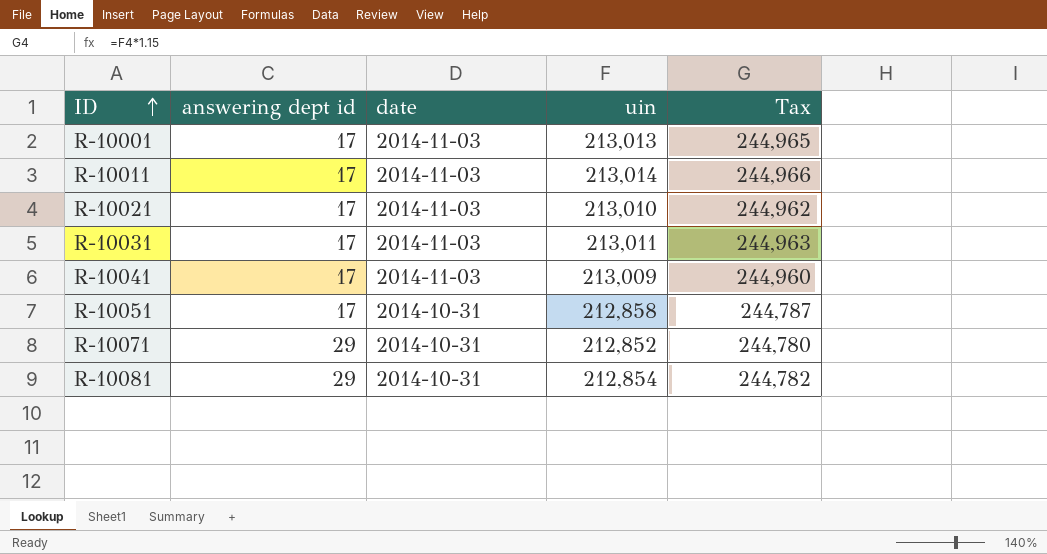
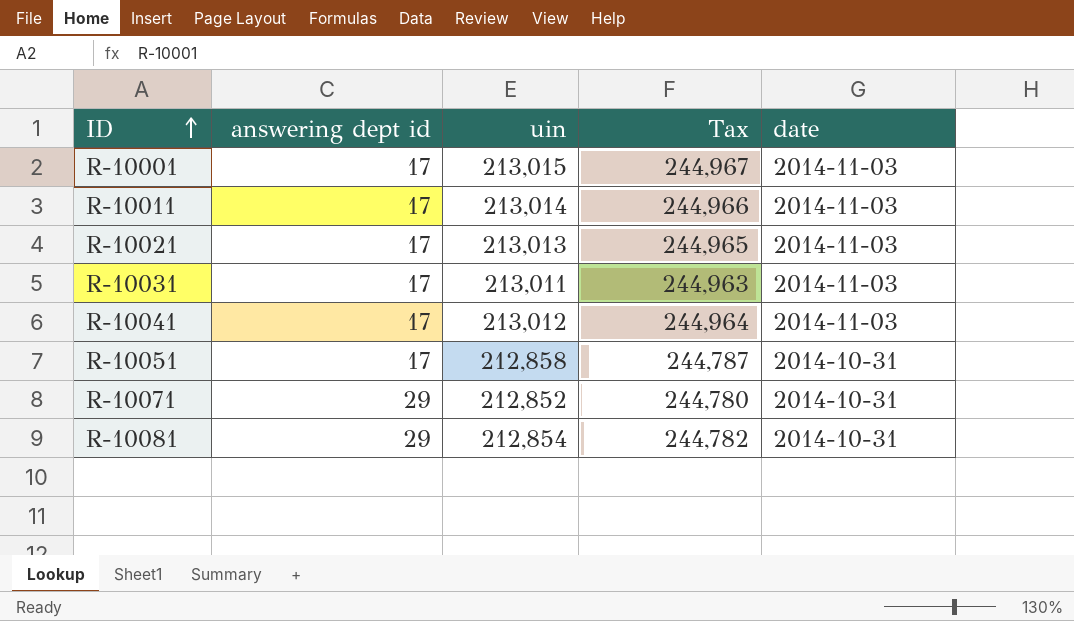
column date | position: 3 -> 5
R-10001 | uin: 213,013 -> 213,015
R-10001 | Tax: 244,965 -> 244,967
R-10021 | uin: 213,010 -> 213,013
R-10021 | Tax: 244,962 -> 244,965
R-10041 | uin: 213,009 -> 213,012
R-10041 | Tax: 244,960 -> 244,964

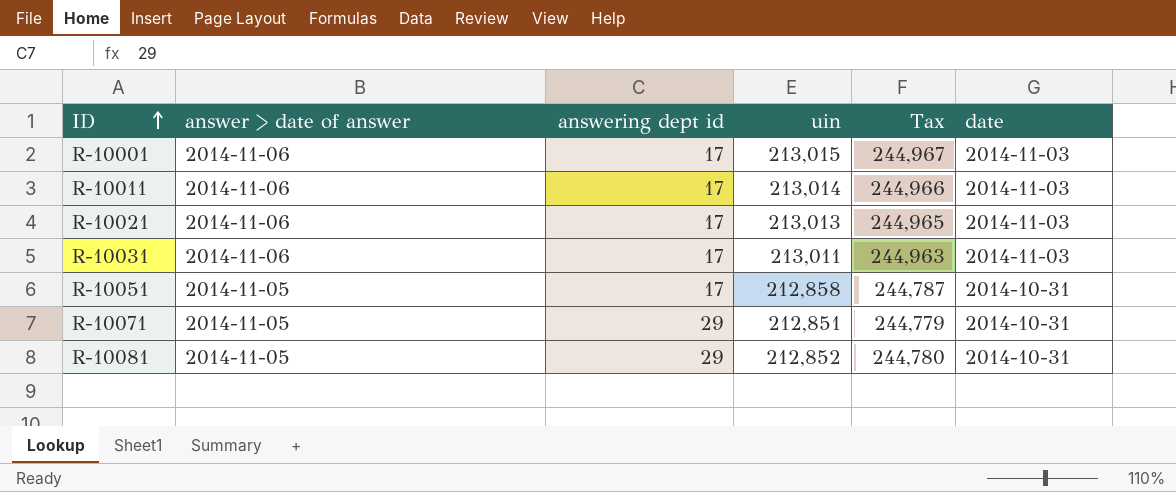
column answer > date of answer | position: none -> 2
row R-10041: 17 | 213,012 | 244,964 | 2014-11-03 -> none
R-10071 | uin: 212,852 -> 212,851
R-10071 | Tax: 244,780 -> 244,779
R-10081 | uin: 212,854 -> 212,852
R-10081 | Tax: 244,782 -> 244,780

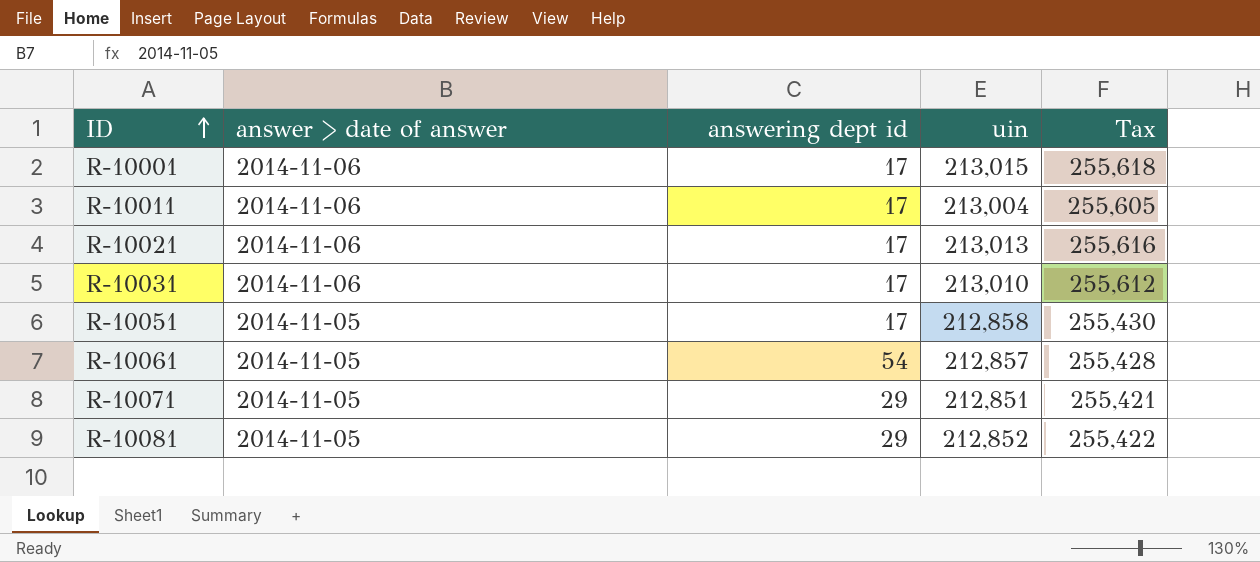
column date | position: 6 -> none
column Tax | formula: [uin] * 1.15 -> [uin] * 1.2
R-10011 | uin: 213,014 -> 213,004
R-10031 | uin: 213,011 -> 213,010
row R-10061: none -> 2014-11-05 | 54 | 212,857 | 255,428

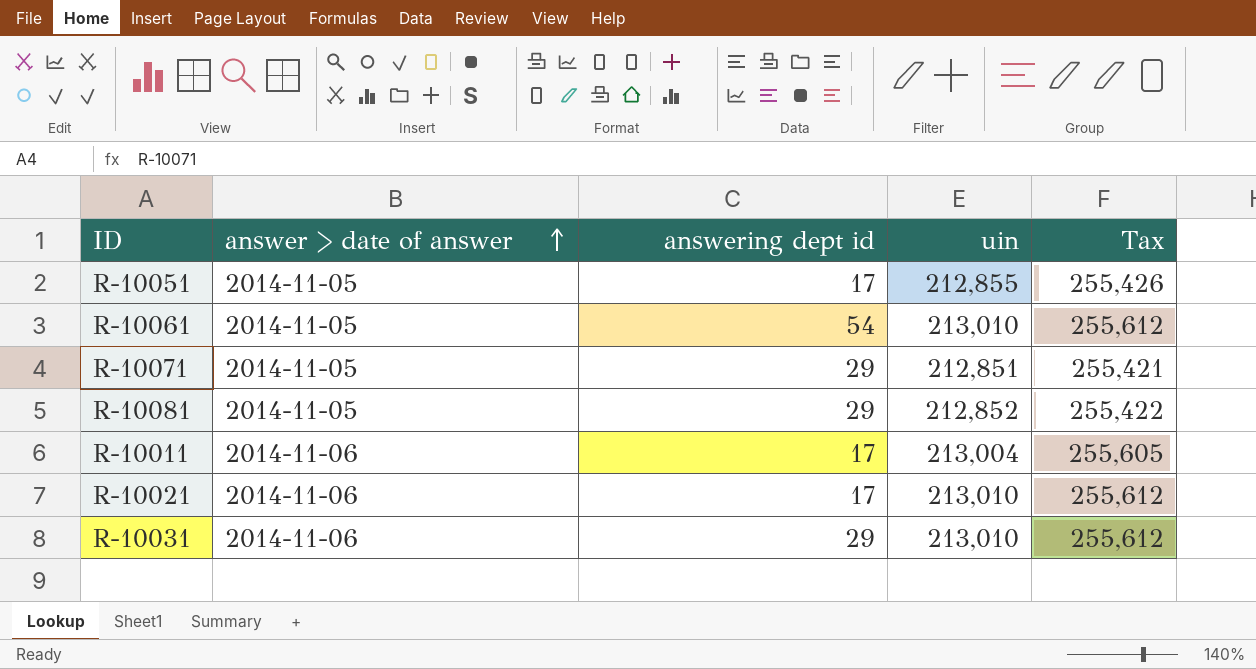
row order: ID ascending -> answer > date of answer ascending
row R-10001: 2014-11-06 | 17 | 213,015 | 255,618 -> none
R-10051 | uin: 212,858 -> 212,855
R-10051 | Tax: 255,430 -> 255,426
R-10061 | uin: 212,857 -> 213,010
R-10061 | Tax: 255,428 -> 255,612
R-10021 | uin: 213,013 -> 213,010
R-10021 | Tax: 255,616 -> 255,612
R-10031 | answering dept id: 17 -> 29

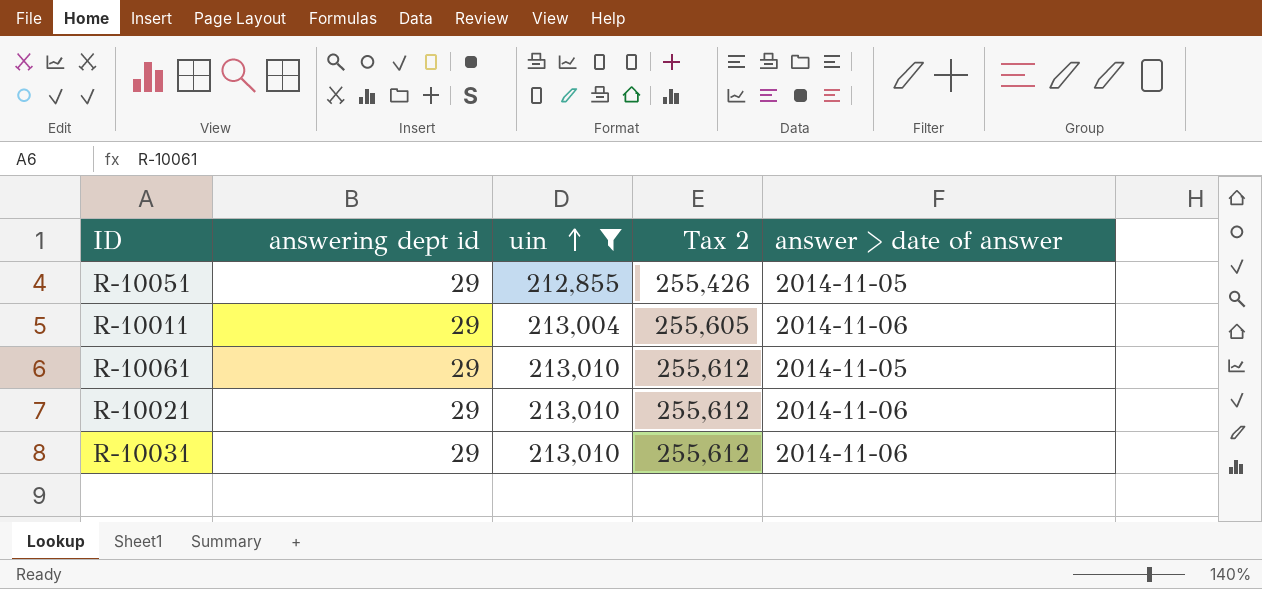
filter: none -> uin >= 212,855
row order: answer > date of answer ascending -> uin ascending
column name: Tax -> Tax 2
column answer > date of answer | position: 2 -> 5
R-10051 | answering dept id: 17 -> 29
R-10011 | answering dept id: 17 -> 29
R-10061 | answering dept id: 54 -> 29
R-10021 | answering dept id: 17 -> 29

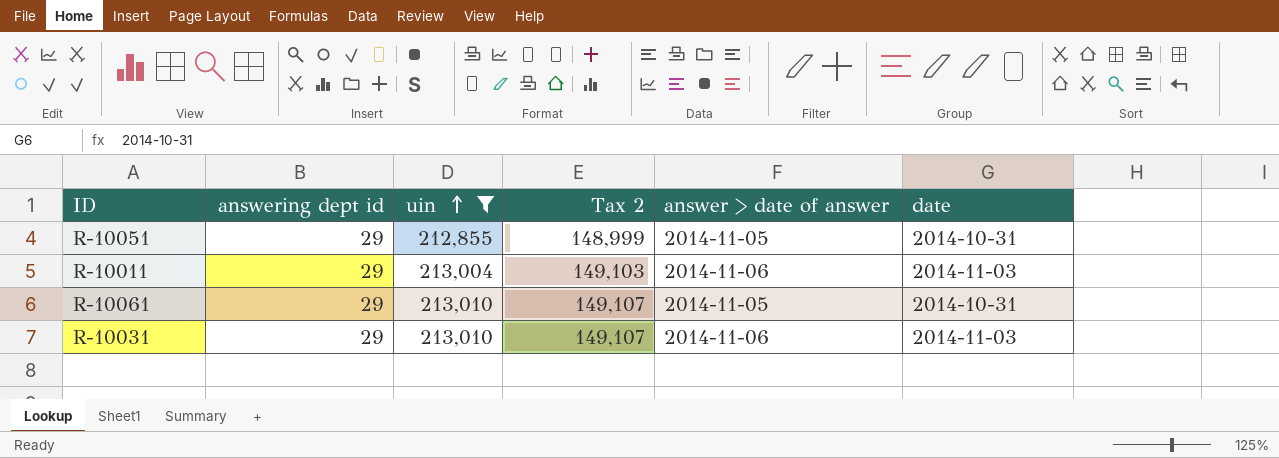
column Tax 2 | formula: [uin] * 1.2 -> [uin] * 0.7
column date | position: none -> 6
row R-10021: 29 | 213,010 | 255,612 | 2014-11-06 -> none

